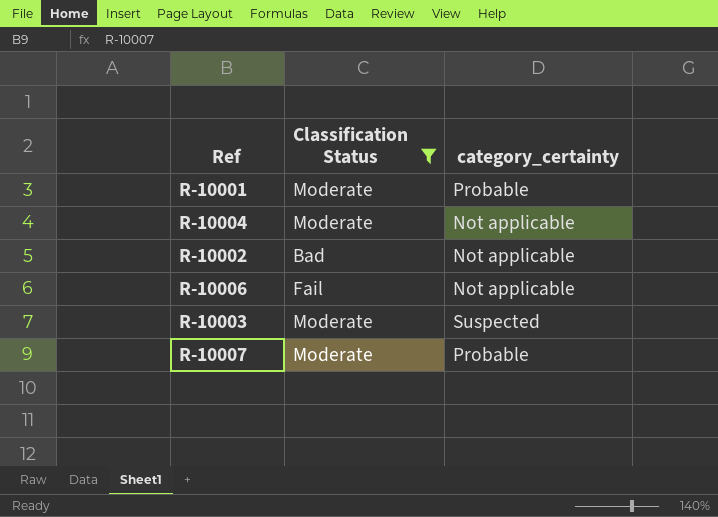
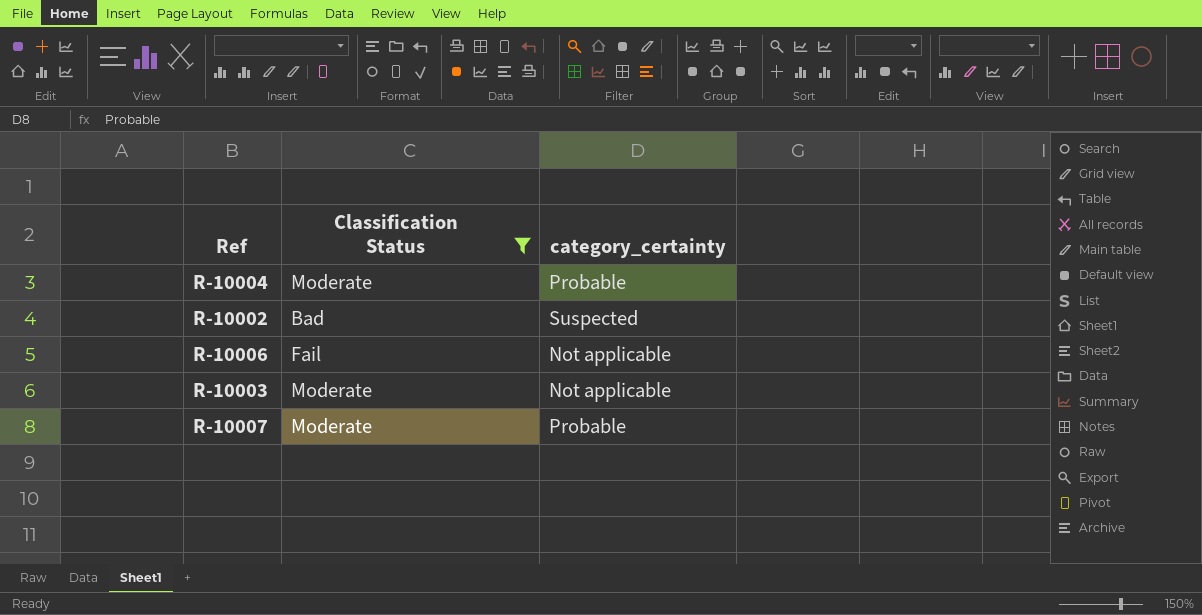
row R-10001: Moderate | Probable -> none
R-10004 | category_certainty: Not applicable -> Probable
R-10002 | category_certainty: Not applicable -> Suspected
R-10003 | category_certainty: Suspected -> Not applicable

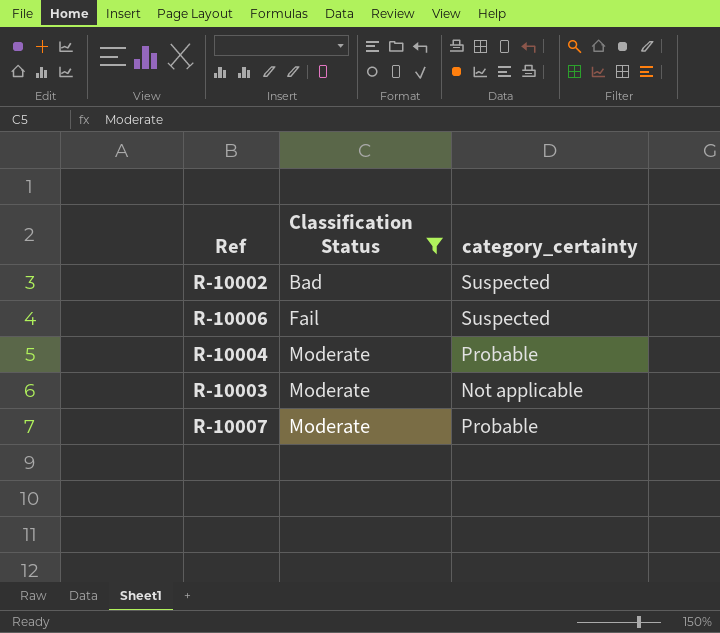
row order: none -> Classification Status ascending
R-10006 | category_certainty: Not applicable -> Suspected

